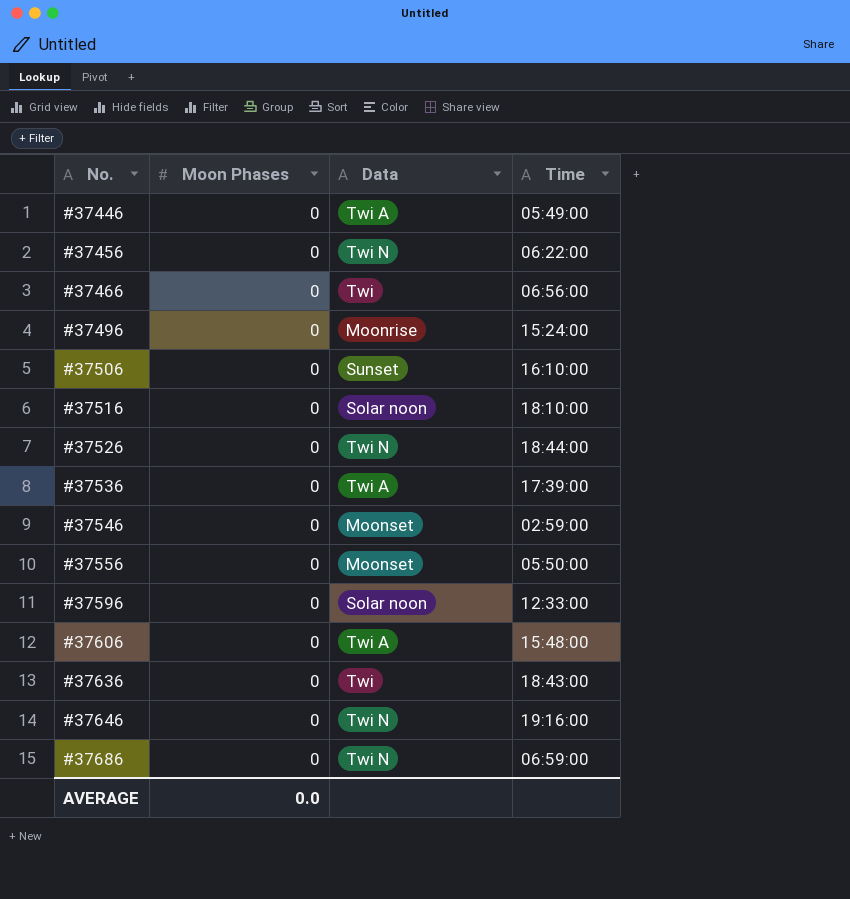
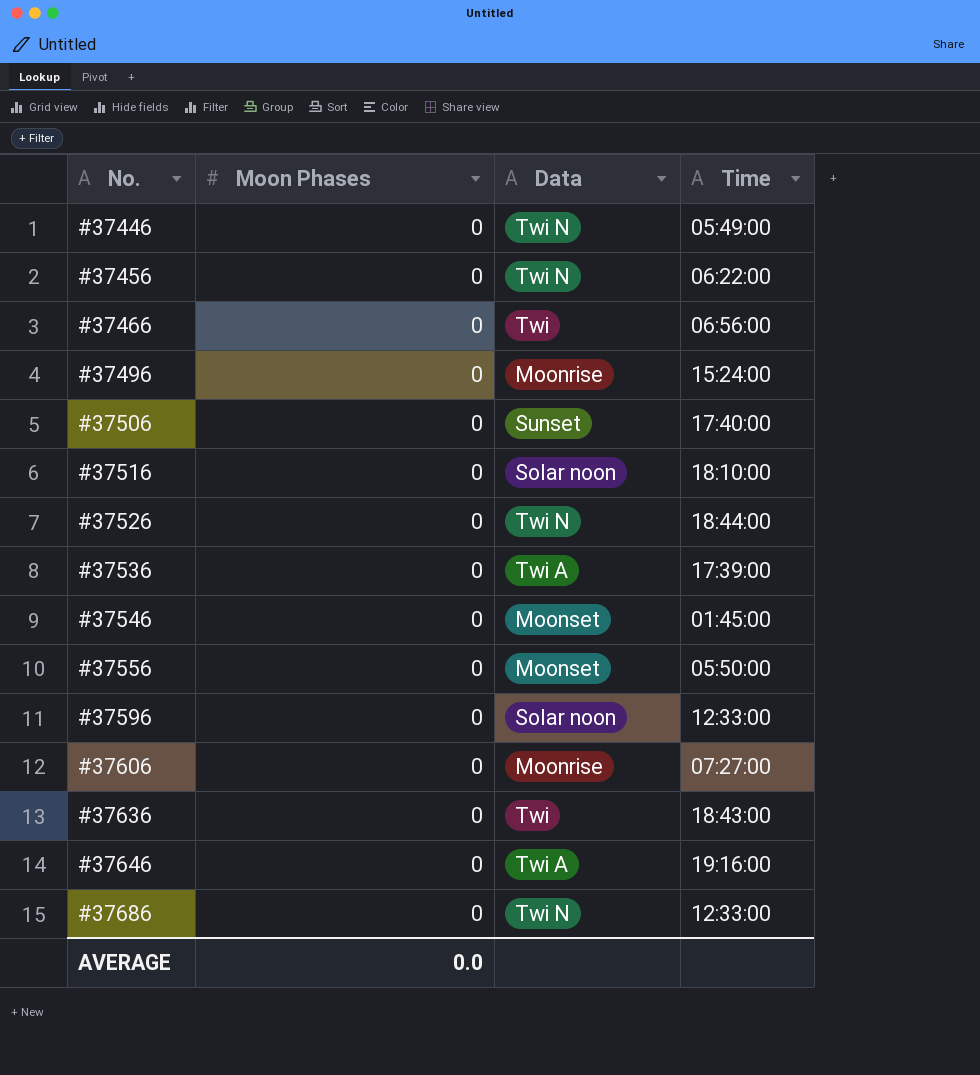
#37446 | Data: Twi A -> Twi N
#37506 | Time: 16:10:00 -> 17:40:00
#37546 | Time: 02:59:00 -> 01:45:00
#37606 | Data: Twi A -> Moonrise
#37606 | Time: 15:48:00 -> 07:27:00
#37646 | Data: Twi N -> Twi A
#37686 | Time: 06:59:00 -> 12:33:00

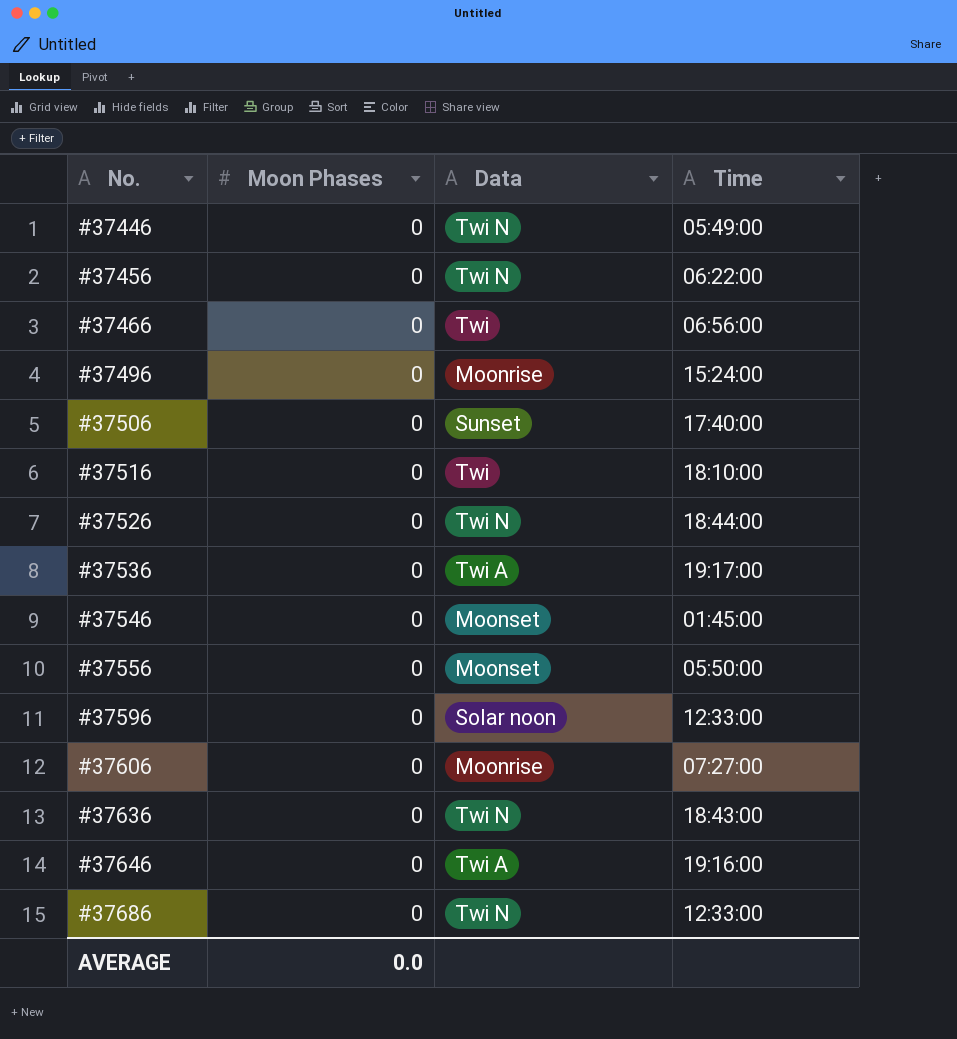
#37516 | Data: Solar noon -> Twi
#37536 | Time: 17:39:00 -> 19:17:00
#37636 | Data: Twi -> Twi N

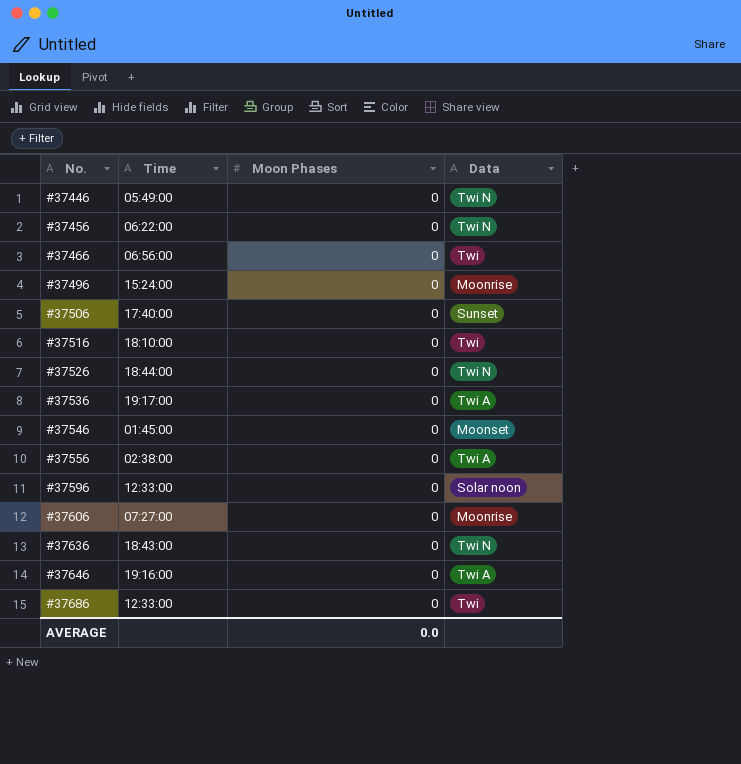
column Time | position: 4 -> 2
#37556 | Time: 05:50:00 -> 02:38:00
#37556 | Data: Moonset -> Twi A
#37686 | Data: Twi N -> Twi

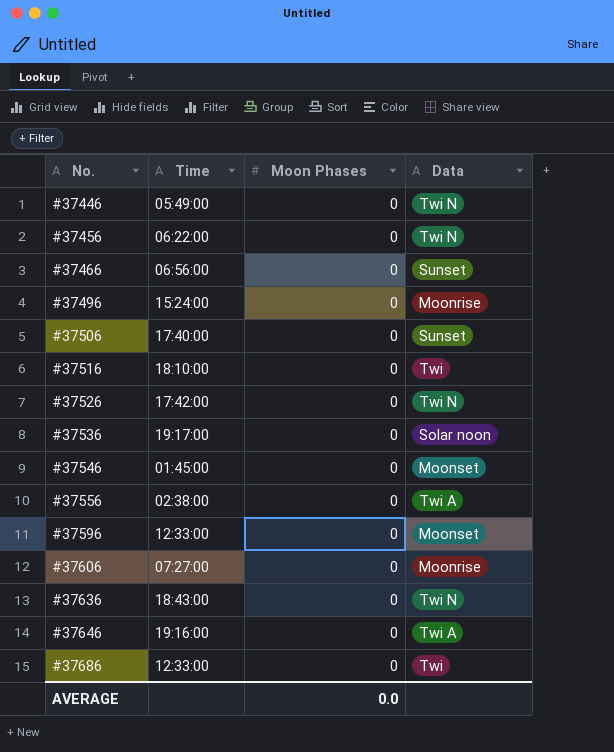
#37466 | Data: Twi -> Sunset
#37526 | Time: 18:44:00 -> 17:42:00
#37536 | Data: Twi A -> Solar noon
#37596 | Data: Solar noon -> Moonset

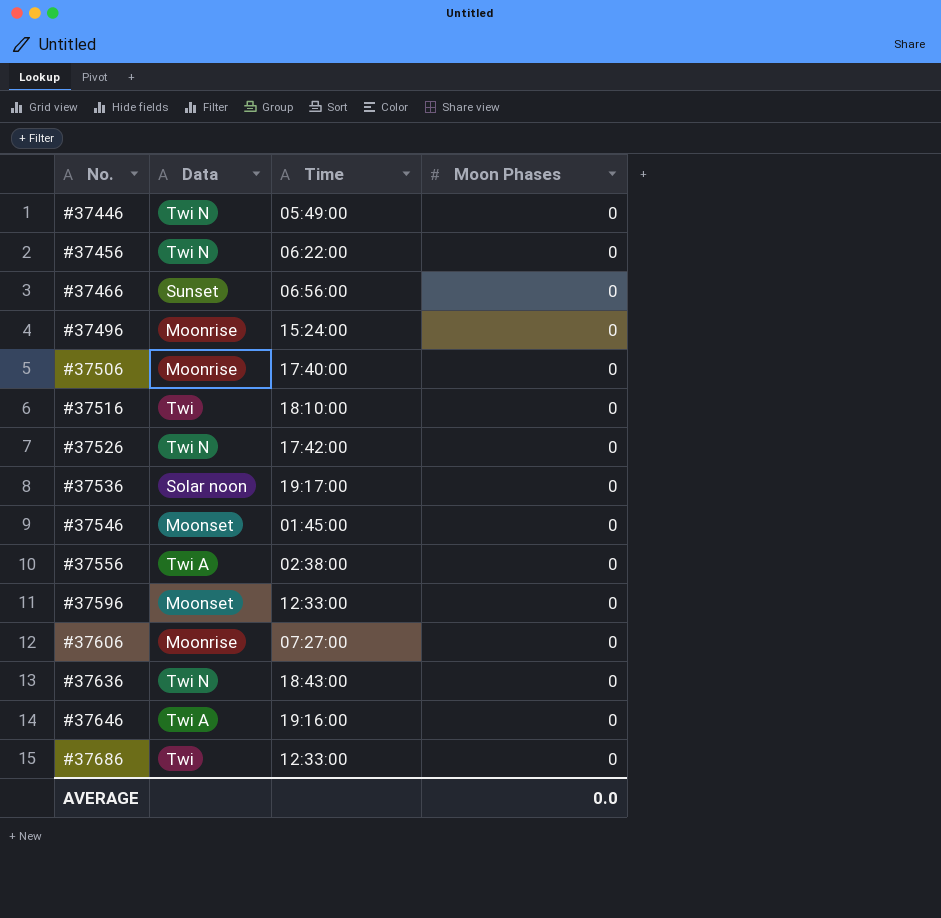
column Data | position: 4 -> 2
#37506 | Data: Sunset -> Moonrise

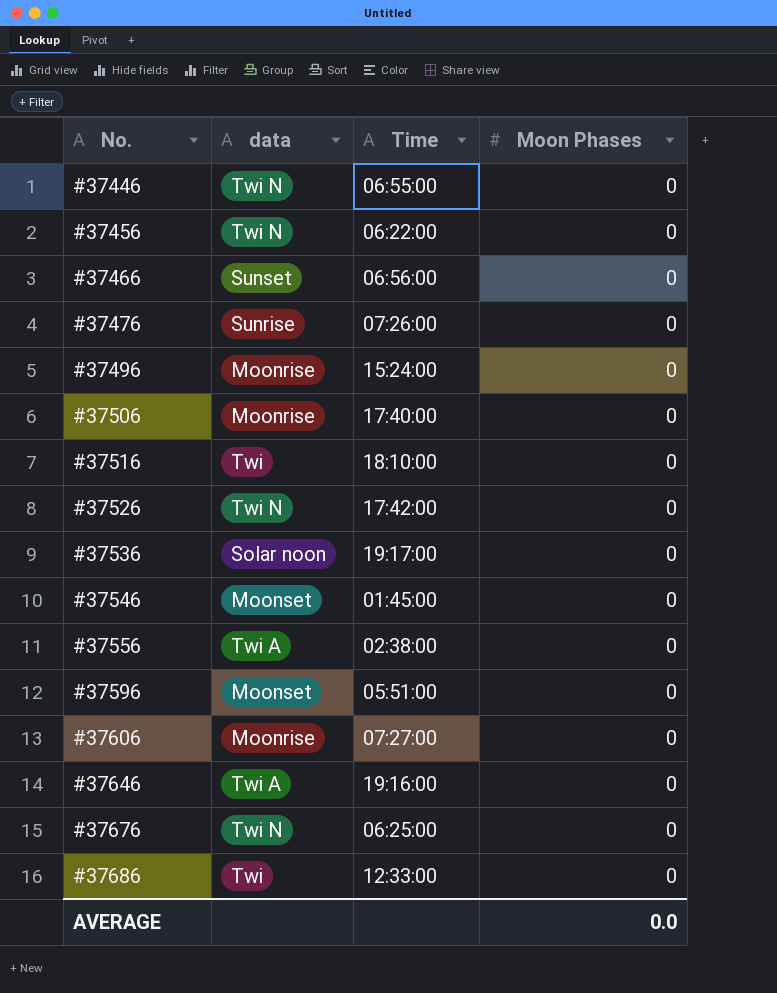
column name: Data -> data
row #37636: Twi N | 18:43:00 | 0 -> none
#37446 | Time: 05:49:00 -> 06:55:00
row #37476: none -> Sunrise | 07:26:00 | 0
#37596 | Time: 12:33:00 -> 05:51:00
row #37676: none -> Twi N | 06:25:00 | 0

